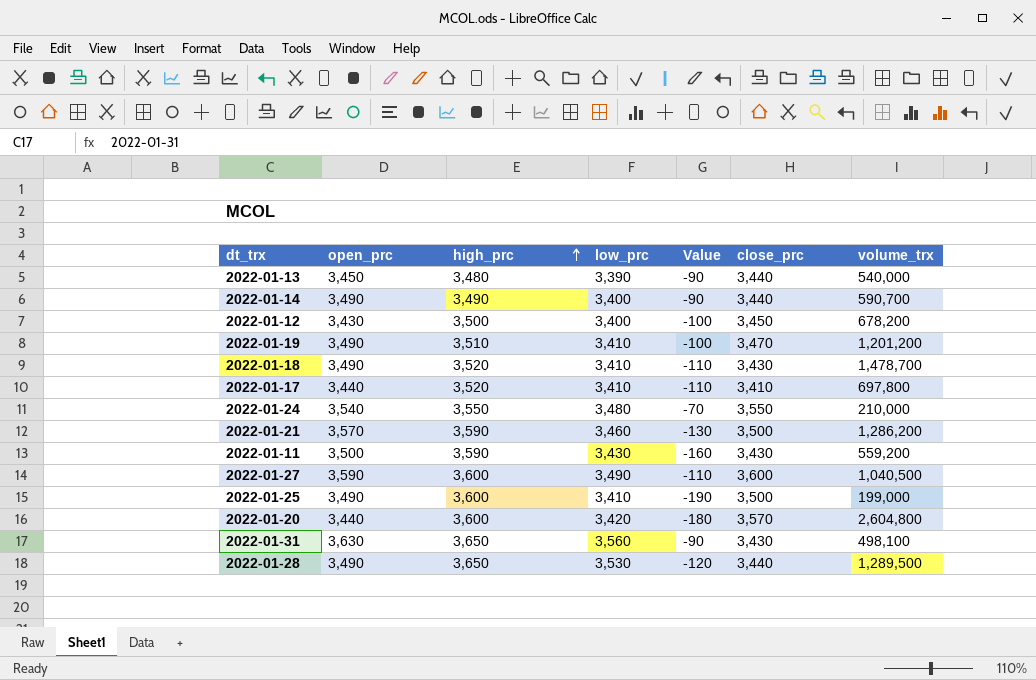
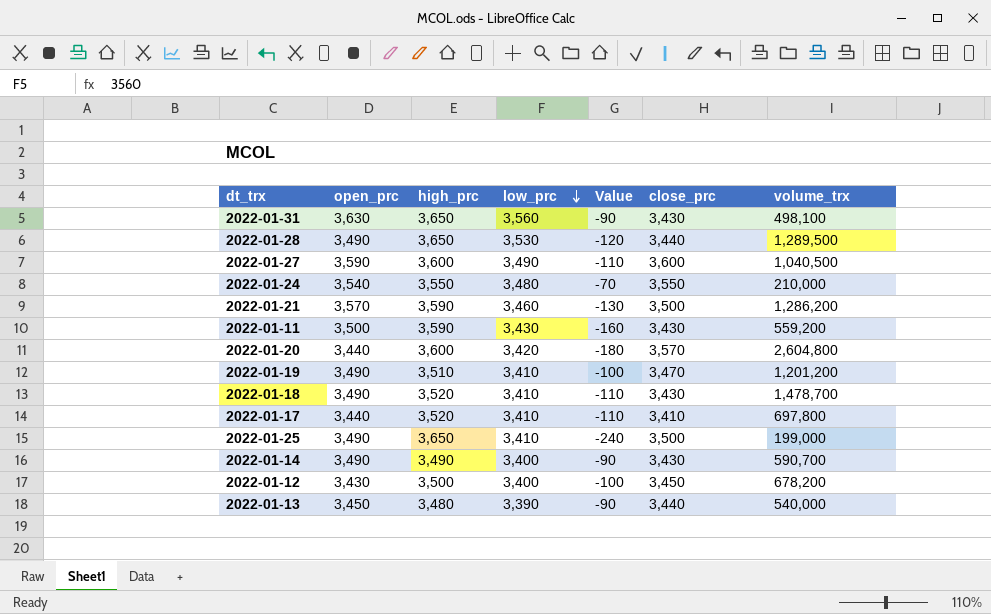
row order: high_prc ascending -> low_prc descending
2022-01-25 | high_prc: 3,600 -> 3,650
2022-01-25 | Value: -190 -> -240
2022-01-14 | close_prc: 3,440 -> 3,430

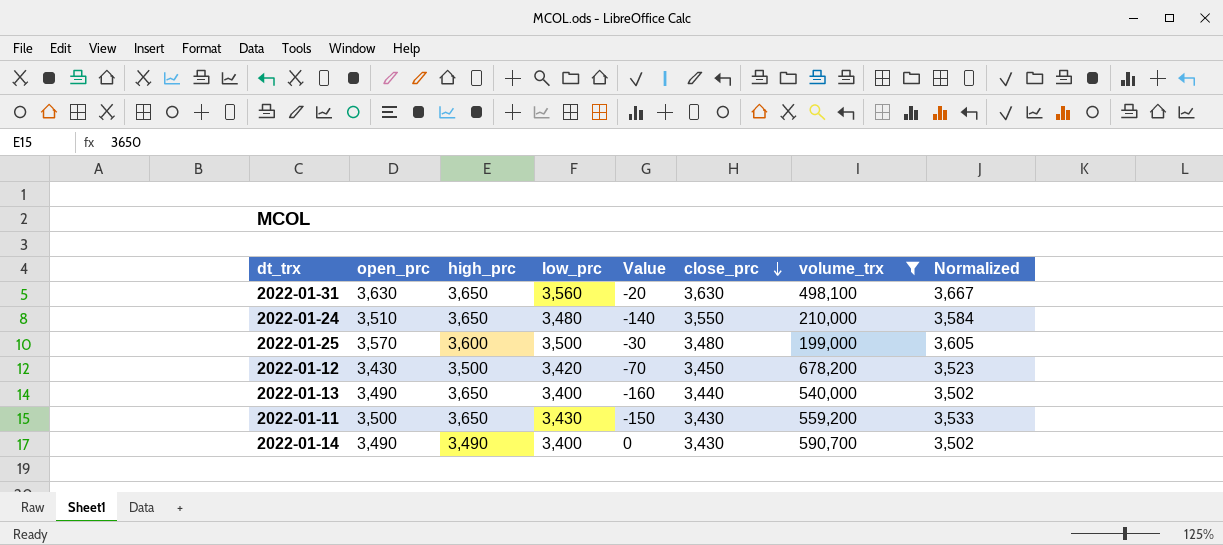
filter: none -> volume_trx <= 678,200
row order: low_prc descending -> close_prc descending
column Value | formula: [low_prc] - [high_prc] -> [open_prc] - [high_prc]
column Normalized | formula: none -> [low_prc] * 1.03
2022-01-31 | close_prc: 3,430 -> 3,630
2022-01-24 | open_prc: 3,540 -> 3,510
2022-01-24 | high_prc: 3,550 -> 3,650
2022-01-25 | open_prc: 3,490 -> 3,570
2022-01-25 | high_prc: 3,650 -> 3,600
2022-01-25 | low_prc: 3,410 -> 3,500
2022-01-25 | close_prc: 3,500 -> 3,480
2022-01-12 | low_prc: 3,400 -> 3,420
2022-01-13 | open_prc: 3,450 -> 3,490
2022-01-13 | high_prc: 3,480 -> 3,650
2022-01-13 | low_prc: 3,390 -> 3,400
2022-01-11 | high_prc: 3,590 -> 3,650

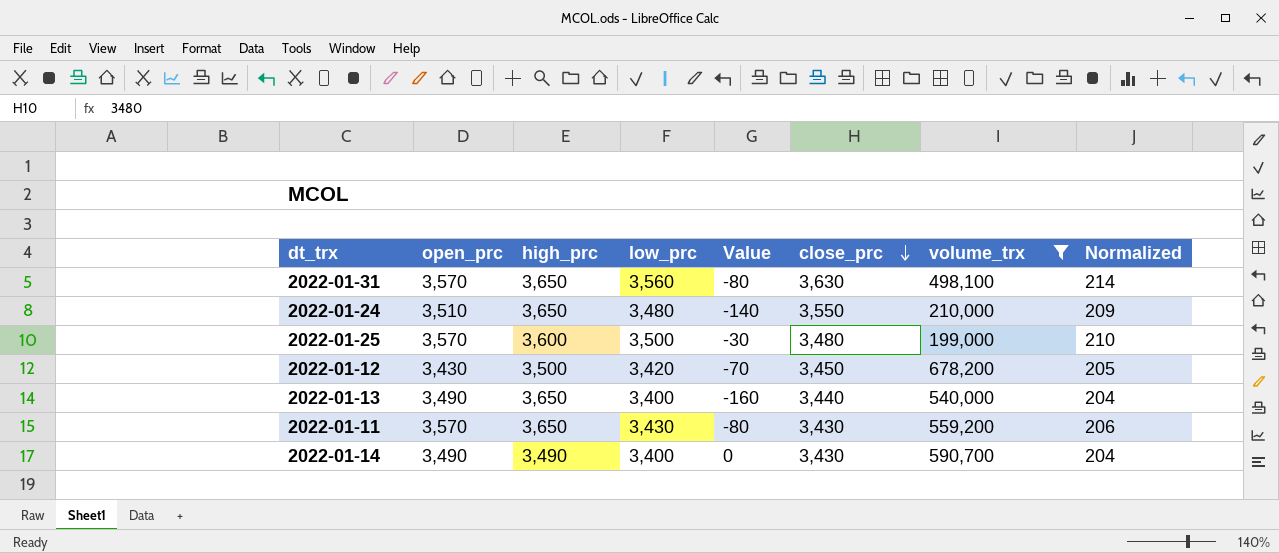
column Normalized | formula: [low_prc] * 1.03 -> [low_prc] * 0.06
2022-01-31 | open_prc: 3,630 -> 3,570
2022-01-31 | Value: -20 -> -80
2022-01-11 | open_prc: 3,500 -> 3,570
2022-01-11 | Value: -150 -> -80

